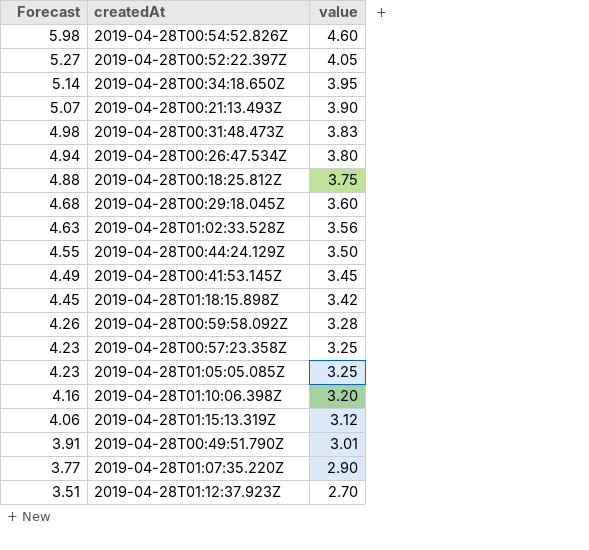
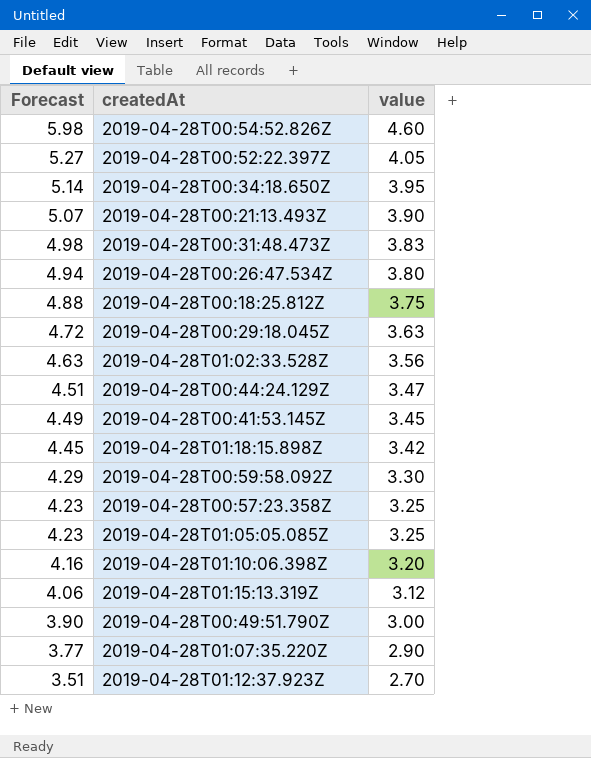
2019-04-28T00:29:18.045Z | Forecast: 4.68 -> 4.72
2019-04-28T00:29:18.045Z | value: 3.60 -> 3.63
2019-04-28T00:44:24.129Z | Forecast: 4.55 -> 4.51
2019-04-28T00:44:24.129Z | value: 3.50 -> 3.47
2019-04-28T00:59:58.092Z | Forecast: 4.26 -> 4.29
2019-04-28T00:59:58.092Z | value: 3.28 -> 3.30
2019-04-28T00:49:51.790Z | Forecast: 3.91 -> 3.90
2019-04-28T00:49:51.790Z | value: 3.01 -> 3.00

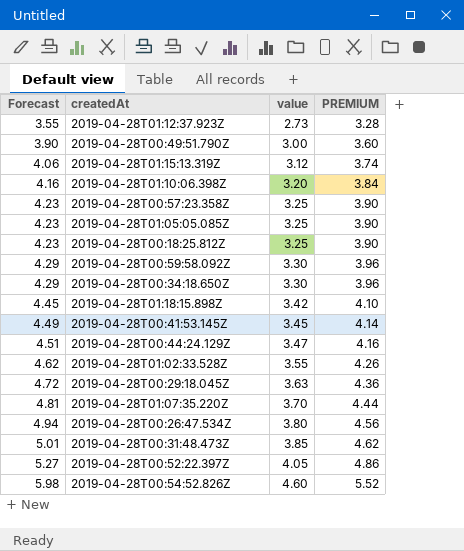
row order: Forecast descending -> Forecast ascending
column PREMIUM | formula: none -> [value] * 1.2
row 2019-04-28T00:21:13.493Z: 5.07 | 3.90 -> none
2019-04-28T01:12:37.923Z | Forecast: 3.51 -> 3.55
2019-04-28T01:12:37.923Z | value: 2.70 -> 2.73
2019-04-28T00:18:25.812Z | Forecast: 4.88 -> 4.23
2019-04-28T00:18:25.812Z | value: 3.75 -> 3.25
2019-04-28T00:34:18.650Z | Forecast: 5.14 -> 4.29
2019-04-28T00:34:18.650Z | value: 3.95 -> 3.30
2019-04-28T01:02:33.528Z | Forecast: 4.63 -> 4.62
2019-04-28T01:02:33.528Z | value: 3.56 -> 3.55
2019-04-28T01:07:35.220Z | Forecast: 3.77 -> 4.81
2019-04-28T01:07:35.220Z | value: 2.90 -> 3.70
2019-04-28T00:31:48.473Z | Forecast: 4.98 -> 5.01
2019-04-28T00:31:48.473Z | value: 3.83 -> 3.85

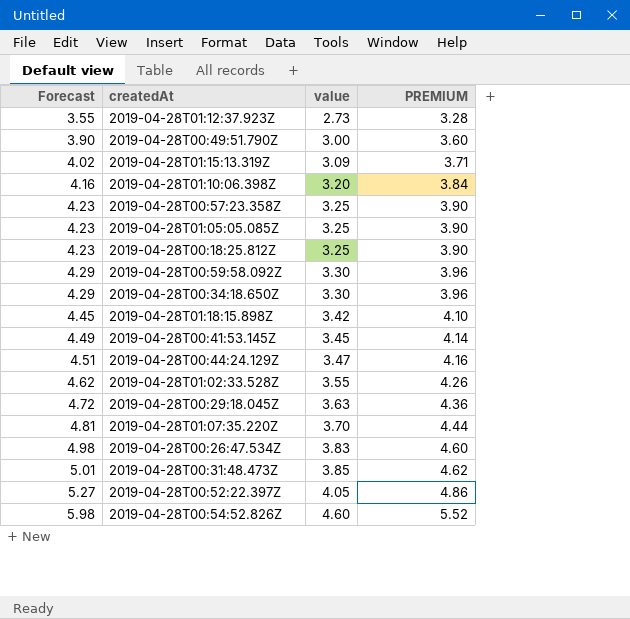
2019-04-28T01:15:13.319Z | Forecast: 4.06 -> 4.02
2019-04-28T01:15:13.319Z | value: 3.12 -> 3.09
2019-04-28T01:15:13.319Z | PREMIUM: 3.74 -> 3.71
2019-04-28T00:26:47.534Z | Forecast: 4.94 -> 4.98
2019-04-28T00:26:47.534Z | value: 3.80 -> 3.83
2019-04-28T00:26:47.534Z | PREMIUM: 4.56 -> 4.60

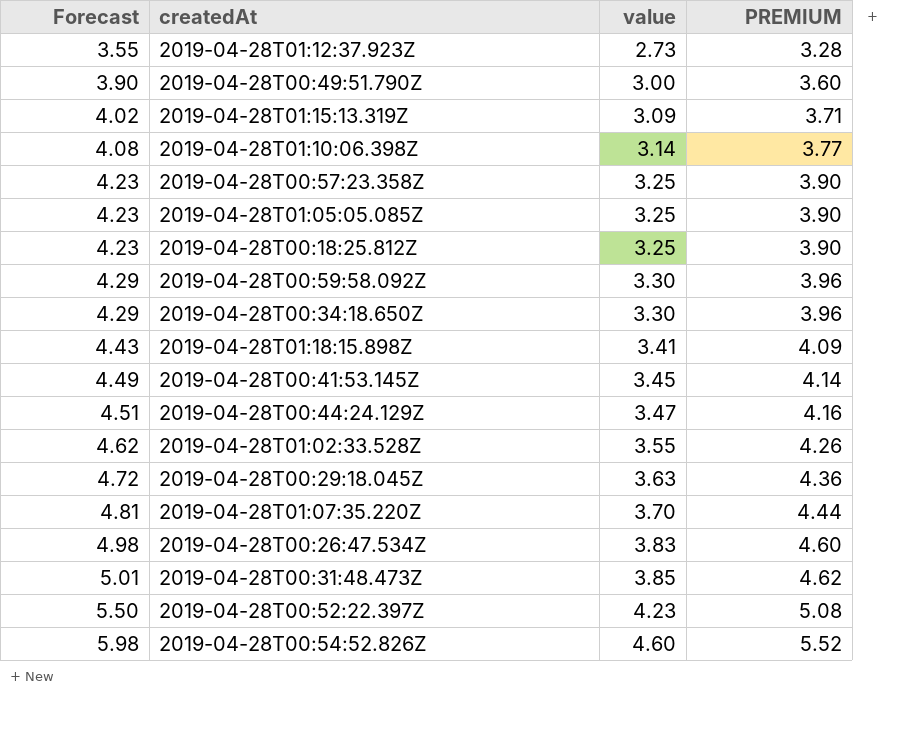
2019-04-28T01:10:06.398Z | Forecast: 4.16 -> 4.08
2019-04-28T01:10:06.398Z | value: 3.20 -> 3.14
2019-04-28T01:10:06.398Z | PREMIUM: 3.84 -> 3.77
2019-04-28T01:18:15.898Z | Forecast: 4.45 -> 4.43
2019-04-28T01:18:15.898Z | value: 3.42 -> 3.41
2019-04-28T01:18:15.898Z | PREMIUM: 4.10 -> 4.09
2019-04-28T00:52:22.397Z | Forecast: 5.27 -> 5.50
2019-04-28T00:52:22.397Z | value: 4.05 -> 4.23
2019-04-28T00:52:22.397Z | PREMIUM: 4.86 -> 5.08

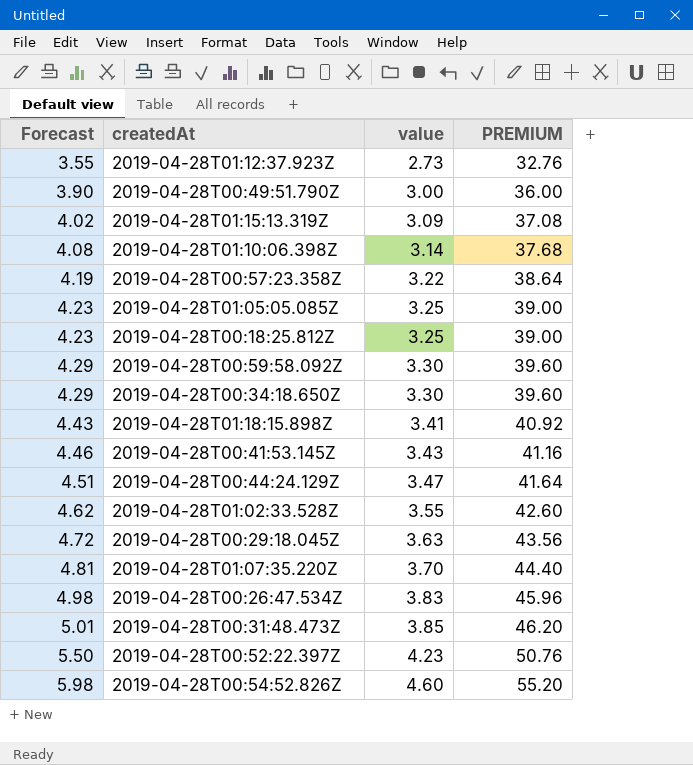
column PREMIUM | formula: [value] * 1.2 -> [value] * 12
2019-04-28T00:57:23.358Z | Forecast: 4.23 -> 4.19
2019-04-28T00:57:23.358Z | value: 3.25 -> 3.22
2019-04-28T00:41:53.145Z | Forecast: 4.49 -> 4.46
2019-04-28T00:41:53.145Z | value: 3.45 -> 3.43

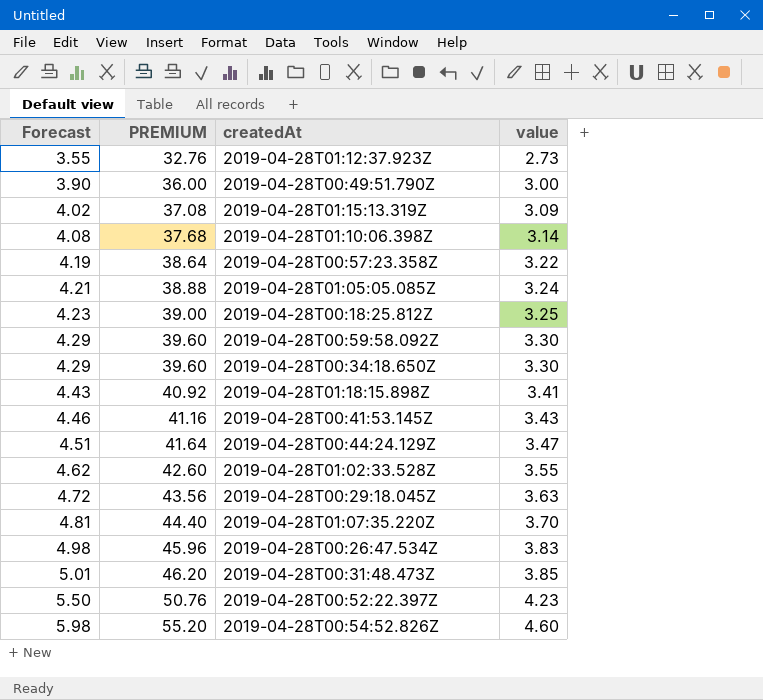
column PREMIUM | position: 4 -> 2
2019-04-28T01:05:05.085Z | Forecast: 4.23 -> 4.21
2019-04-28T01:05:05.085Z | PREMIUM: 39.00 -> 38.88
2019-04-28T01:05:05.085Z | value: 3.25 -> 3.24

